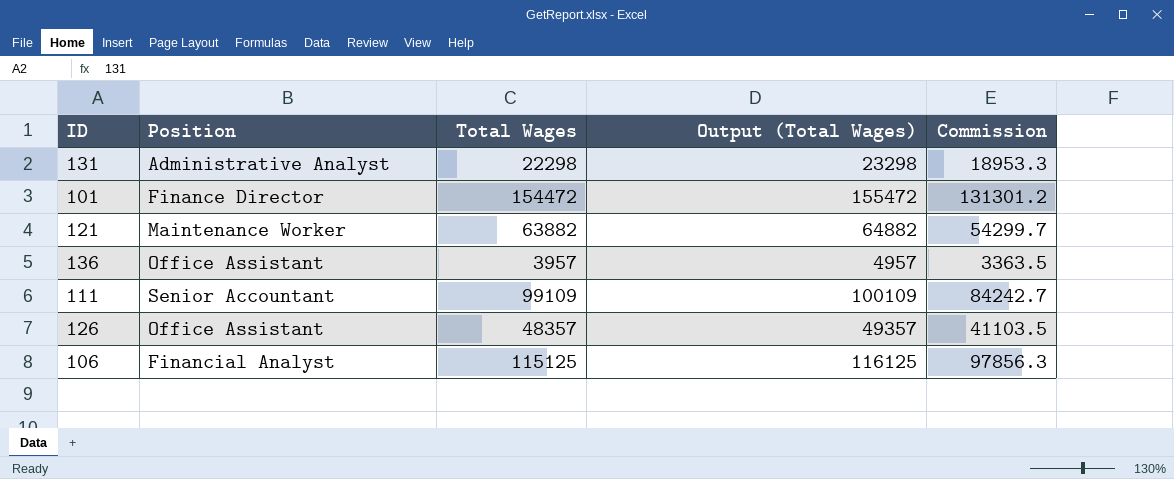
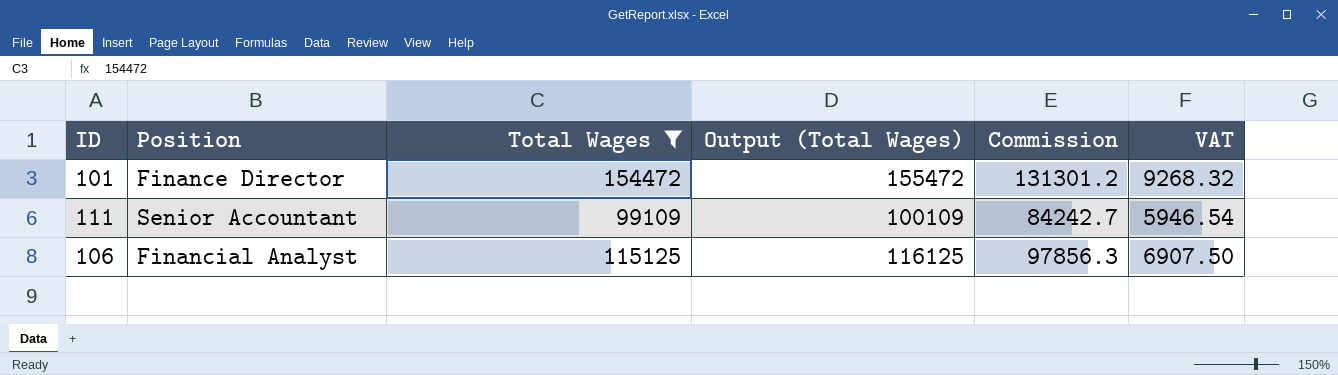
filter: none -> Total Wages >= 99109
column VAT | formula: none -> [Total Wages] * 0.06

